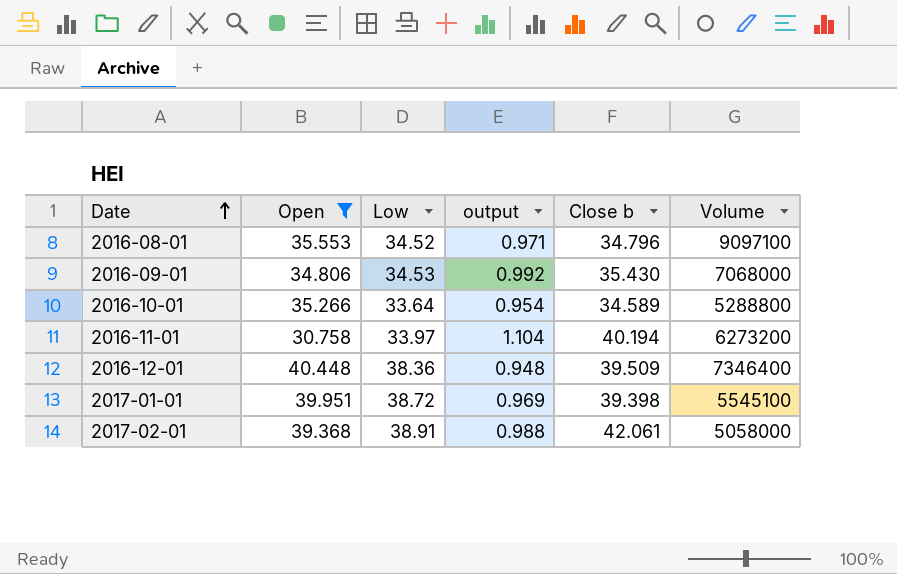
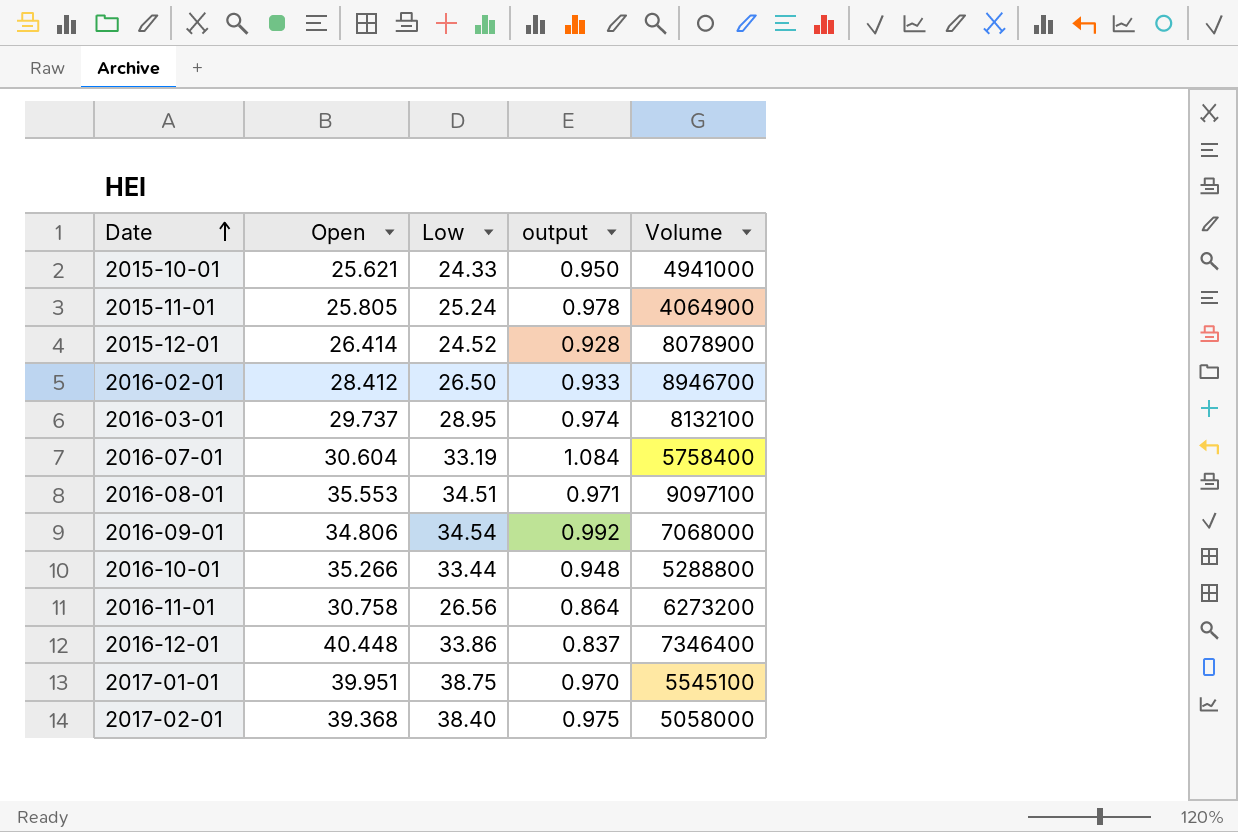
filter: Open >= 30.758 -> none
column Close b | position: 5 -> none
2016-08-01 | Low: 34.52 -> 34.51
2016-09-01 | Low: 34.53 -> 34.54
2016-10-01 | Low: 33.64 -> 33.44
2016-10-01 | output: 0.954 -> 0.948
2016-11-01 | Low: 33.97 -> 26.56
2016-11-01 | output: 1.104 -> 0.864
2016-12-01 | Low: 38.36 -> 33.86
2016-12-01 | output: 0.948 -> 0.837
2017-01-01 | Low: 38.72 -> 38.75
2017-01-01 | output: 0.969 -> 0.970
2017-02-01 | Low: 38.91 -> 38.40
2017-02-01 | output: 0.988 -> 0.975

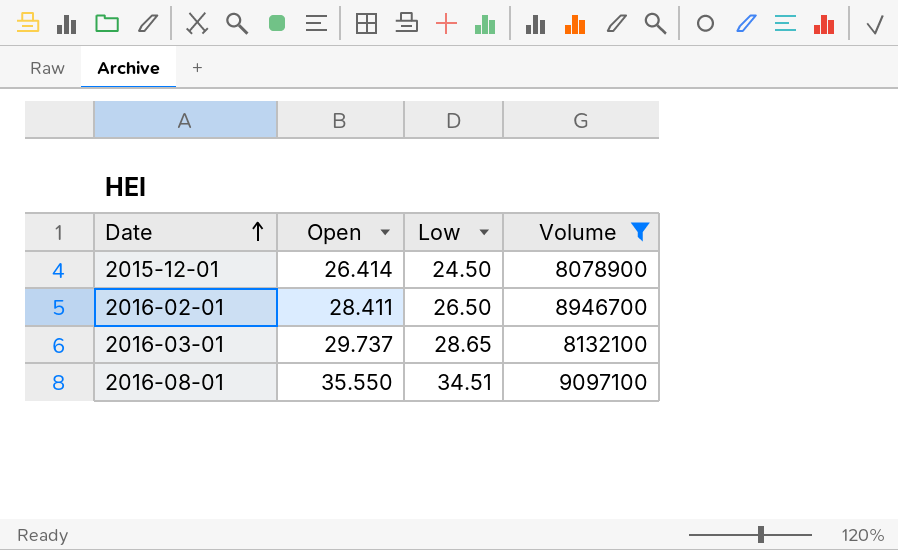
filter: none -> Volume >= 8078900
column output | formula: [Low] / [Open] -> none
2015-12-01 | Low: 24.52 -> 24.50
2016-02-01 | Open: 28.412 -> 28.411
2016-03-01 | Low: 28.95 -> 28.65
2016-08-01 | Open: 35.553 -> 35.550

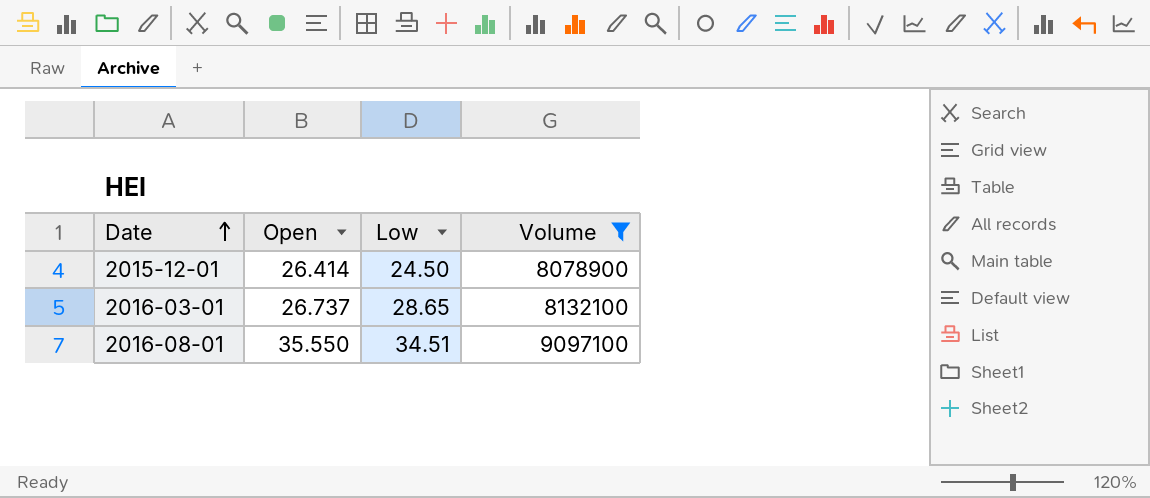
row 2016-02-01: 28.411 | 26.50 | 8946700 -> none
2016-03-01 | Open: 29.737 -> 26.737

